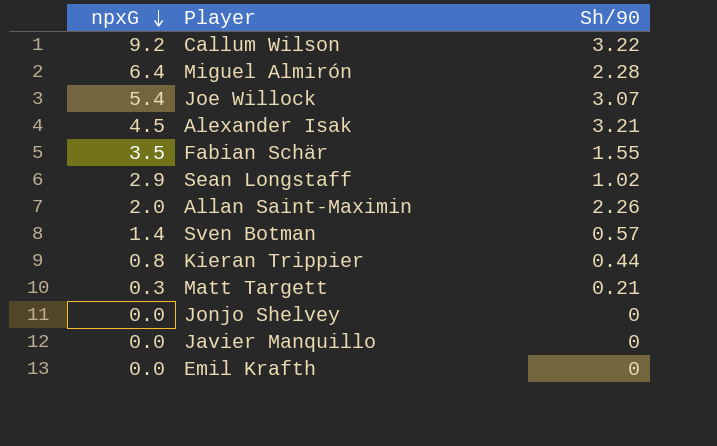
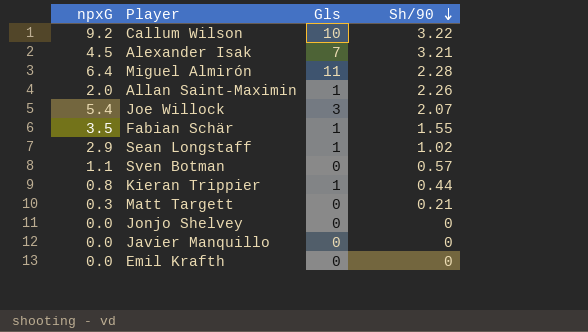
row order: npxG descending -> Sh/90 descending
column Gls | position: none -> 3
Joe Willock | Sh/90: 3.07 -> 2.07
Sven Botman | npxG: 1.4 -> 1.1

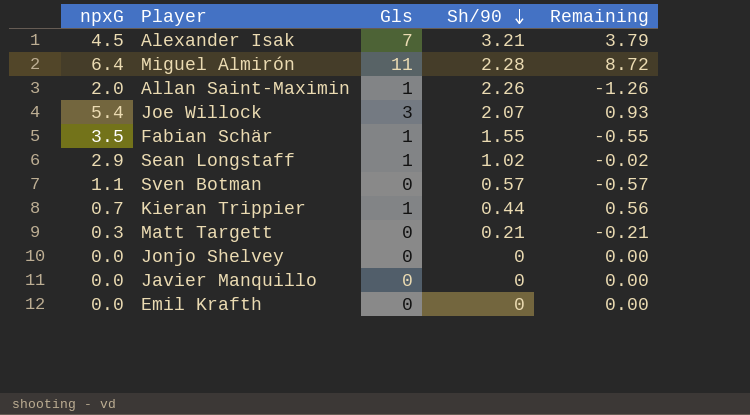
column Remaining | formula: none -> [Gls] - [Sh/90]
row Callum Wilson: 9.2 | 10 | 3.22 -> none
Kieran Trippier | npxG: 0.8 -> 0.7

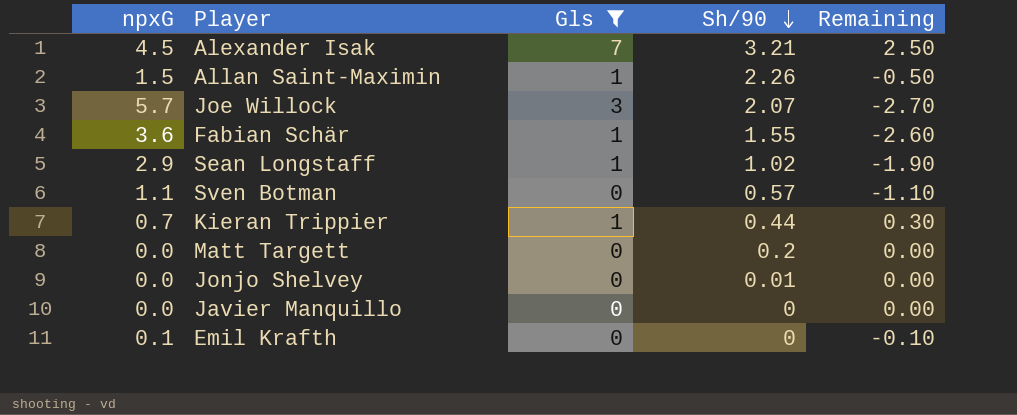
filter: none -> Gls != 11
column Remaining | formula: [Gls] - [Sh/90] -> [Gls] - [npxG]
Allan Saint-Maximin | npxG: 2.0 -> 1.5
Joe Willock | npxG: 5.4 -> 5.7
Fabian Schär | npxG: 3.5 -> 3.6
Matt Targett | npxG: 0.3 -> 0.0
Matt Targett | Sh/90: 0.21 -> 0.2
Jonjo Shelvey | Sh/90: 0 -> 0.01
Emil Krafth | npxG: 0.0 -> 0.1

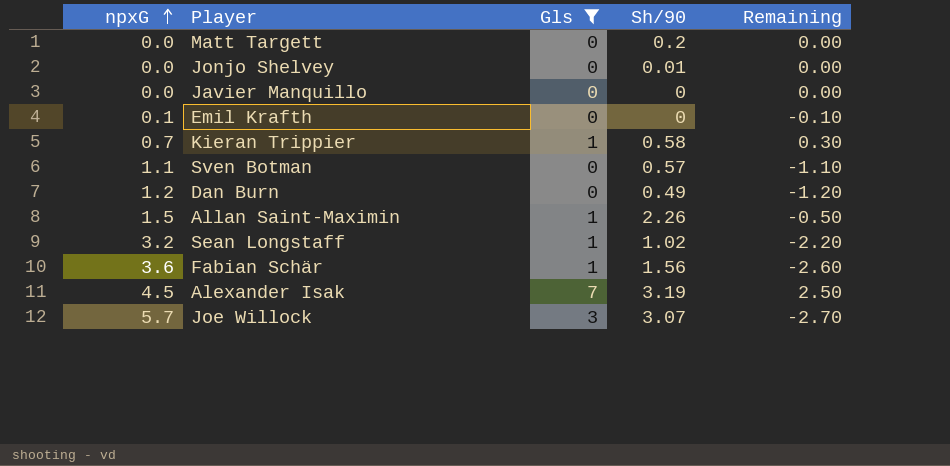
row order: Sh/90 descending -> npxG ascending
Kieran Trippier | Sh/90: 0.44 -> 0.58
row Dan Burn: none -> 1.2 | 0 | 0.49 | -1.20
Sean Longstaff | npxG: 2.9 -> 3.2
Sean Longstaff | Remaining: -1.90 -> -2.20
Fabian Schär | Sh/90: 1.55 -> 1.56
Alexander Isak | Sh/90: 3.21 -> 3.19
Joe Willock | Sh/90: 2.07 -> 3.07

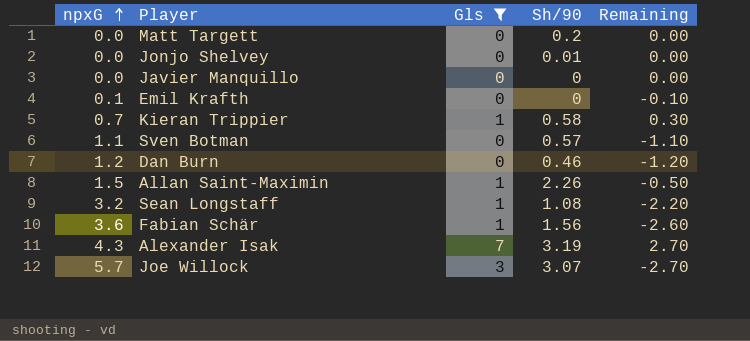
Dan Burn | Sh/90: 0.49 -> 0.46
Sean Longstaff | Sh/90: 1.02 -> 1.08
Alexander Isak | npxG: 4.5 -> 4.3
Alexander Isak | Remaining: 2.50 -> 2.70

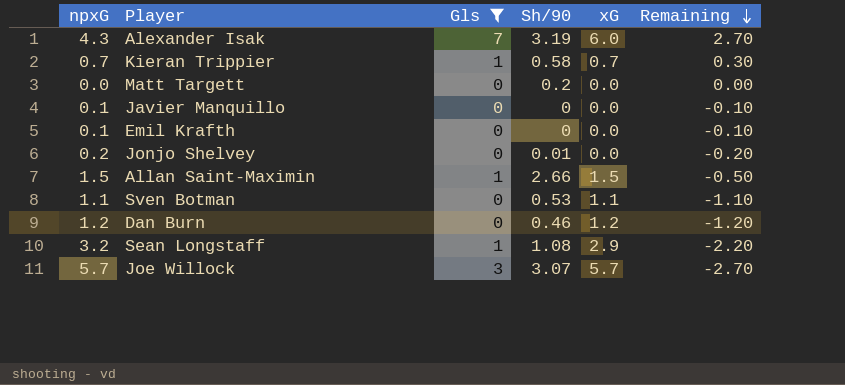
row order: npxG ascending -> Remaining descending
column xG | position: none -> 5
row Fabian Schär: 3.6 | 1 | 1.56 | -2.60 -> none
Javier Manquillo | npxG: 0.0 -> 0.1
Javier Manquillo | Remaining: 0.00 -> -0.10
Jonjo Shelvey | npxG: 0.0 -> 0.2
Jonjo Shelvey | Remaining: 0.00 -> -0.20
Allan Saint-Maximin | Sh/90: 2.26 -> 2.66
Sven Botman | Sh/90: 0.57 -> 0.53

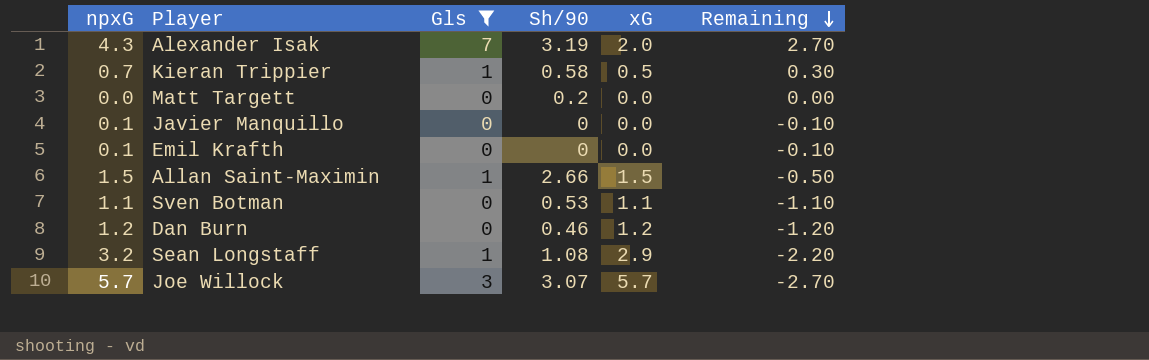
row Jonjo Shelvey: 0.2 | 0 | 0.01 | 0.0 | -0.20 -> none
Alexander Isak | xG: 6.0 -> 2.0
Kieran Trippier | xG: 0.7 -> 0.5

